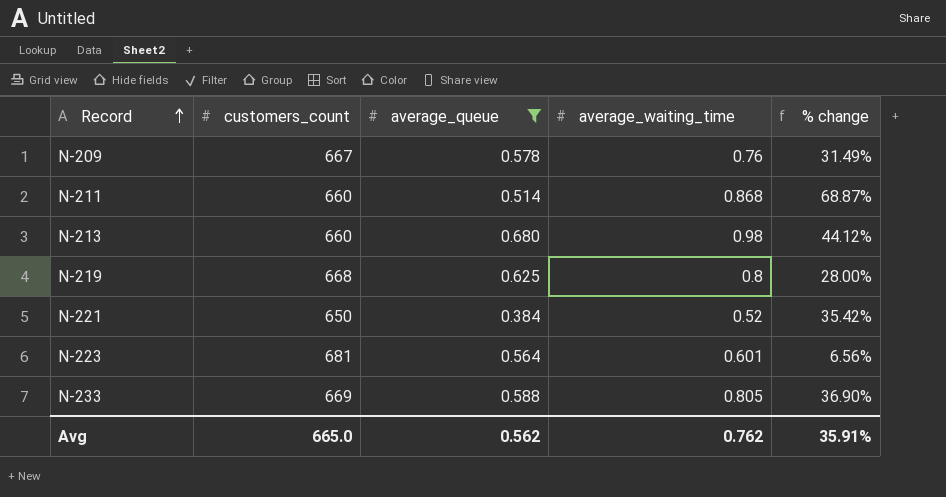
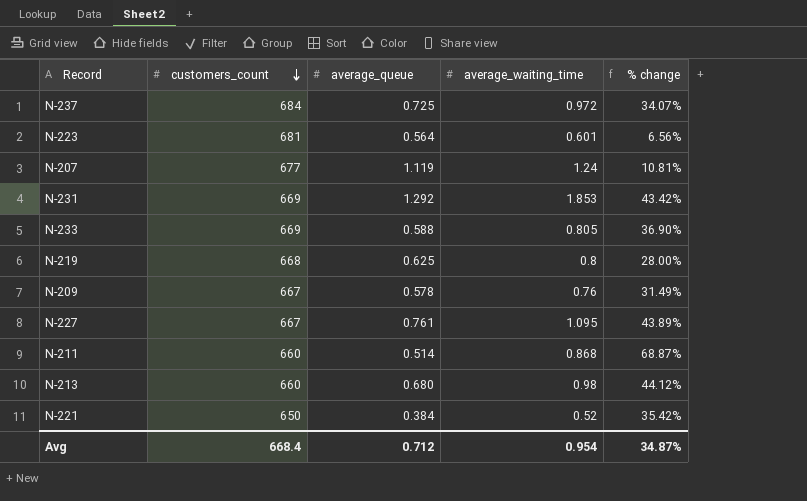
filter: average_queue <= 0.680 -> none
row order: Record ascending -> customers_count descending
Avg | customers_count: 665.0 -> 668.4
Avg | average_queue: 0.562 -> 0.712
Avg | average_waiting_time: 0.762 -> 0.954
Avg | % change: 35.91% -> 34.87%

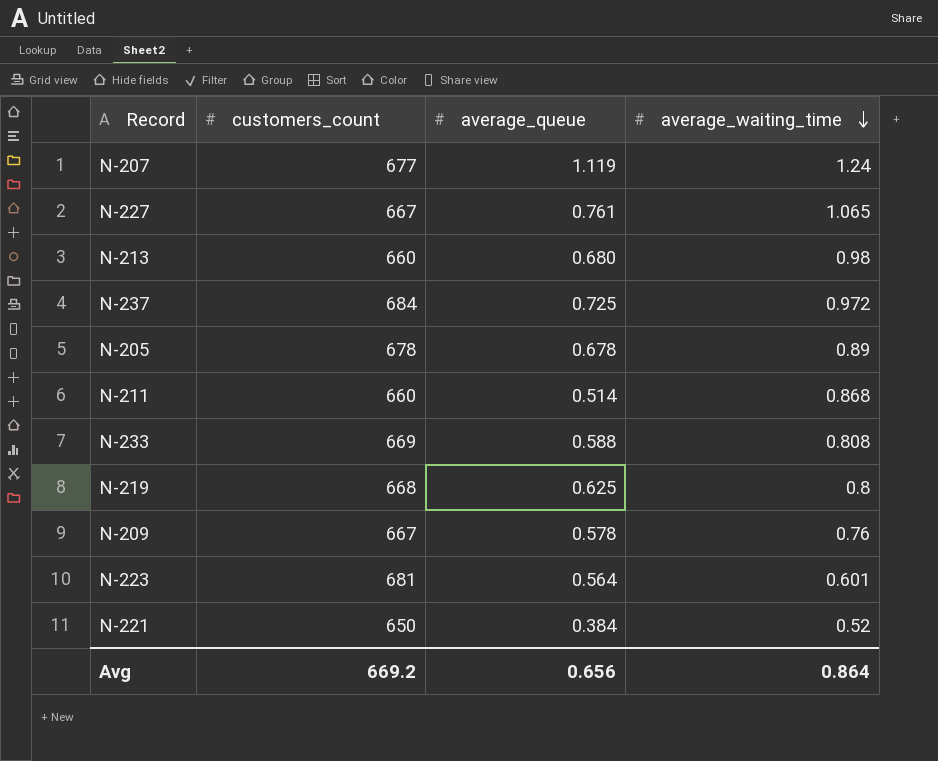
row order: customers_count descending -> average_waiting_time descending
column % change | formula: ([average_waiting_time] - [average_queue]) / [average_queue] -> none
row N-231: 669 | 1.292 | 1.853 | 43.42% -> none
N-227 | average_waiting_time: 1.095 -> 1.065
row N-205: none -> 678 | 0.678 | 0.89
N-233 | average_waiting_time: 0.805 -> 0.808
Avg | customers_count: 668.4 -> 669.2
Avg | average_queue: 0.712 -> 0.656
Avg | average_waiting_time: 0.954 -> 0.864

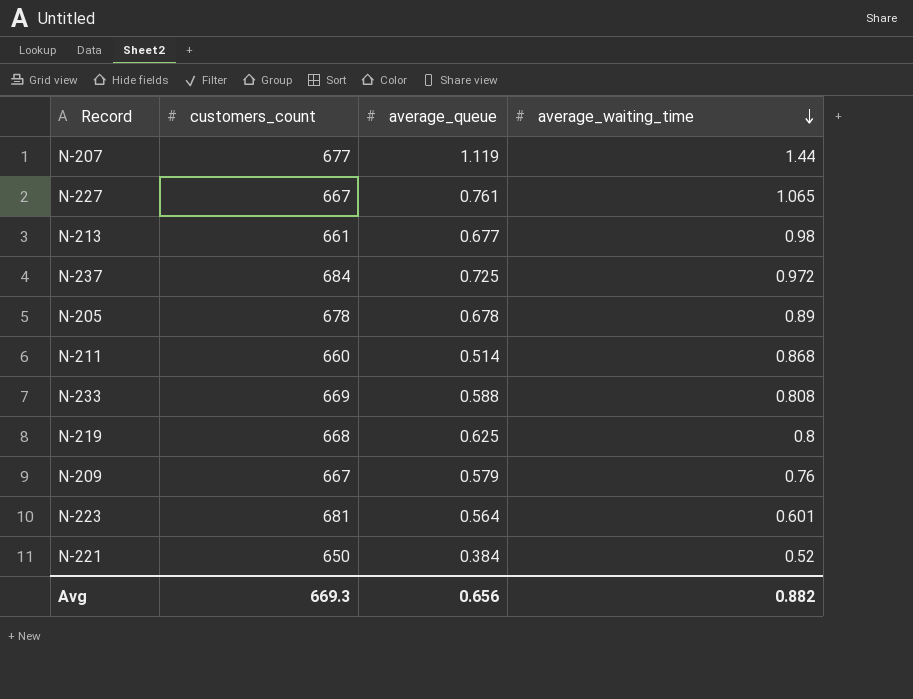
N-207 | average_waiting_time: 1.24 -> 1.44
N-213 | customers_count: 660 -> 661
N-213 | average_queue: 0.680 -> 0.677
N-209 | average_queue: 0.578 -> 0.579
Avg | customers_count: 669.2 -> 669.3
Avg | average_waiting_time: 0.864 -> 0.882

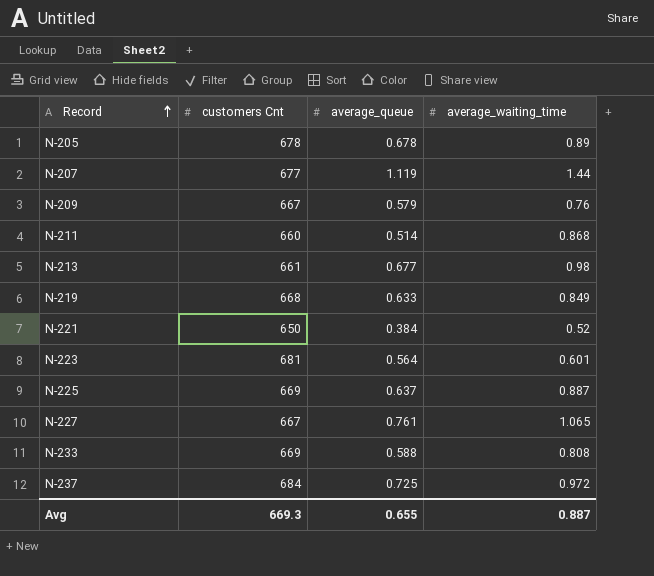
row order: average_waiting_time descending -> Record ascending
column name: customers_count -> customers Cnt
N-219 | average_queue: 0.625 -> 0.633
N-219 | average_waiting_time: 0.8 -> 0.849
row N-225: none -> 669 | 0.637 | 0.887
Avg | average_queue: 0.656 -> 0.655
Avg | average_waiting_time: 0.882 -> 0.887

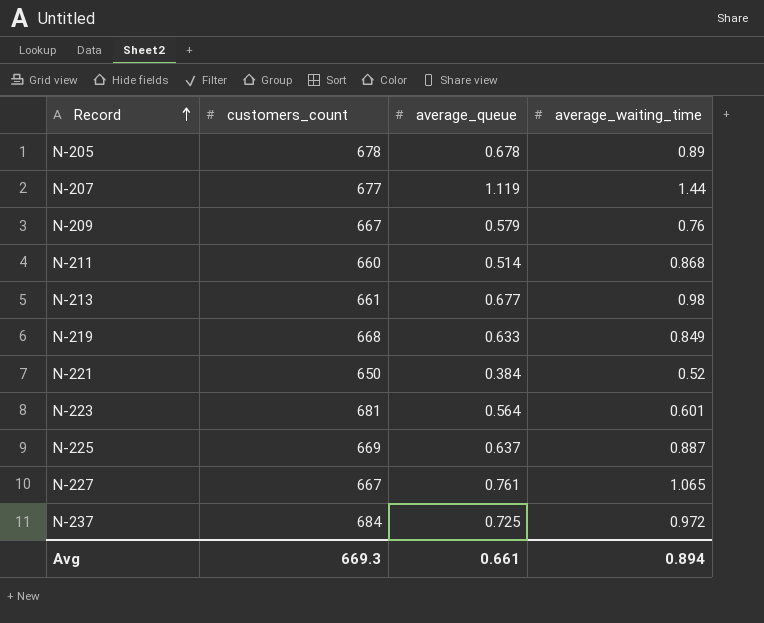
column name: customers Cnt -> customers_count
row N-233: 669 | 0.588 | 0.808 -> none
Avg | average_queue: 0.655 -> 0.661
Avg | average_waiting_time: 0.887 -> 0.894

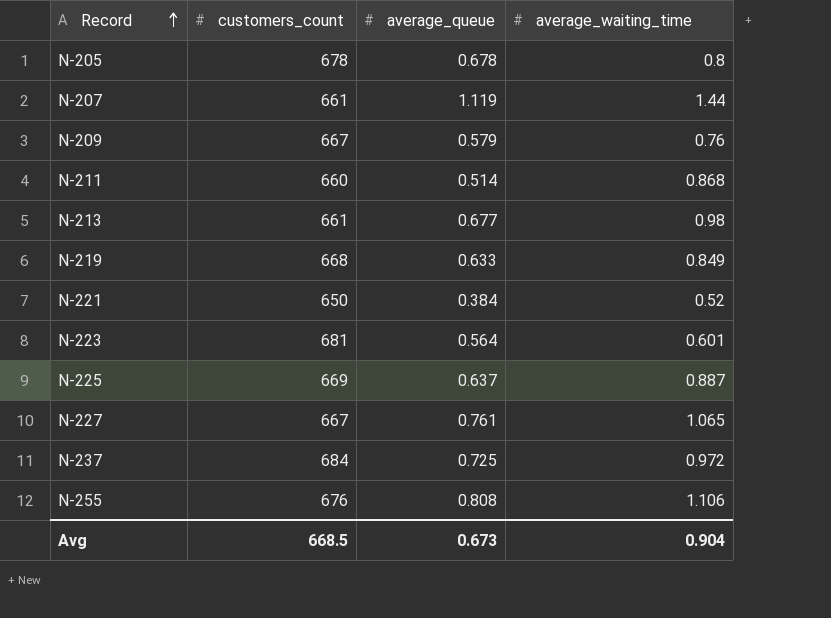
N-205 | average_waiting_time: 0.89 -> 0.8
N-207 | customers_count: 677 -> 661
row N-255: none -> 676 | 0.808 | 1.106
Avg | customers_count: 669.3 -> 668.5
Avg | average_queue: 0.661 -> 0.673
Avg | average_waiting_time: 0.894 -> 0.904

